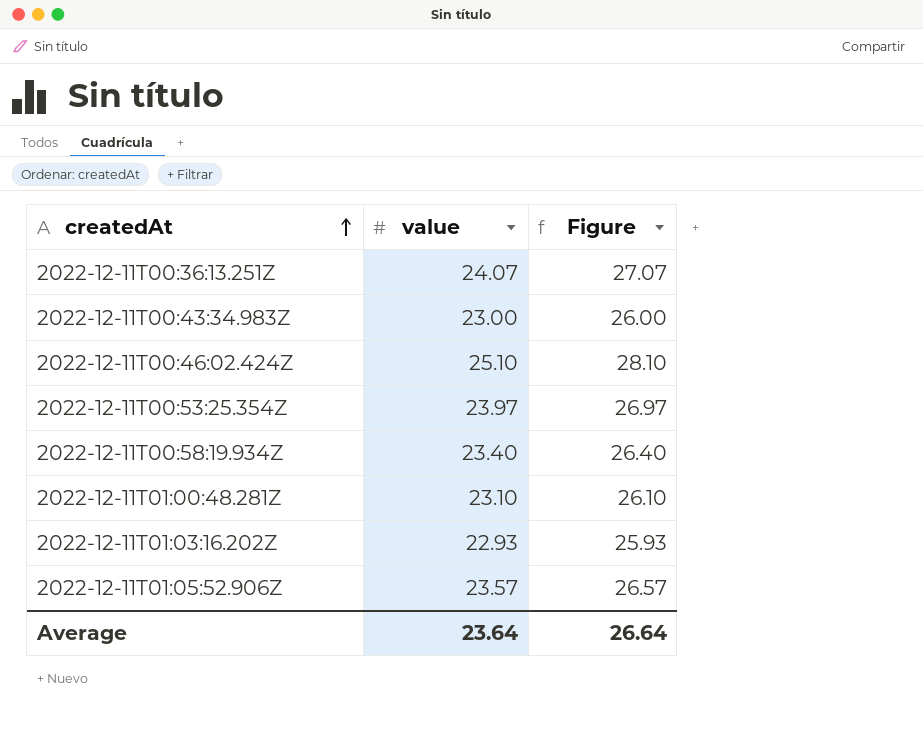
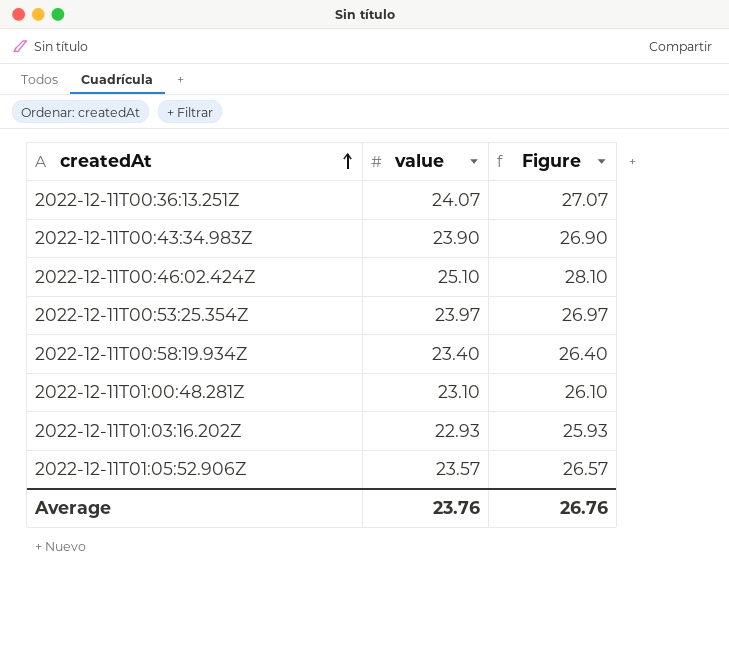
2022-12-11T00:43:34.983Z | value: 23.00 -> 23.90
2022-12-11T00:43:34.983Z | Figure: 26.00 -> 26.90
Average | value: 23.64 -> 23.76
Average | Figure: 26.64 -> 26.76

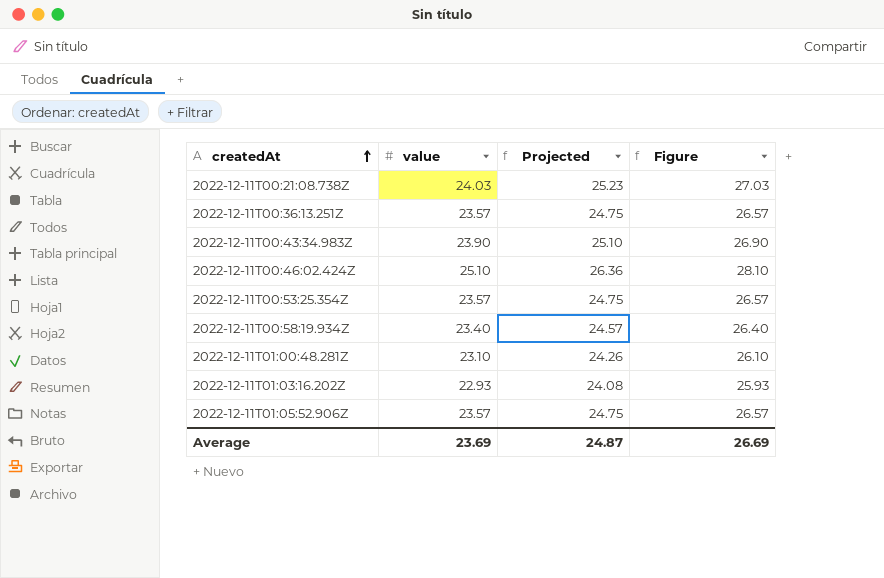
column Projected | formula: none -> [value] * 1.05
row 2022-12-11T00:21:08.738Z: none -> 24.03 | 25.23 | 27.03
2022-12-11T00:36:13.251Z | value: 24.07 -> 23.57
2022-12-11T00:36:13.251Z | Figure: 27.07 -> 26.57
2022-12-11T00:53:25.354Z | value: 23.97 -> 23.57
2022-12-11T00:53:25.354Z | Figure: 26.97 -> 26.57
Average | value: 23.76 -> 23.69
Average | Figure: 26.76 -> 26.69

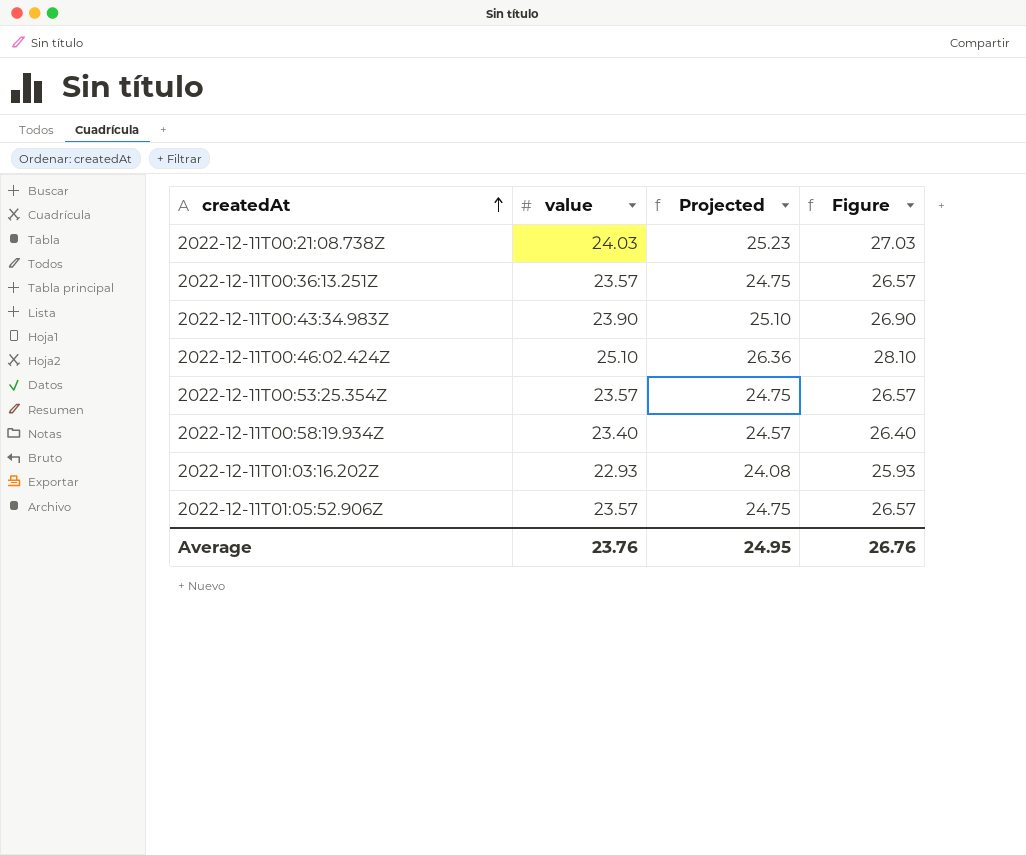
row 2022-12-11T01:00:48.281Z: 23.10 | 24.26 | 26.10 -> none
Average | value: 23.69 -> 23.76
Average | Projected: 24.87 -> 24.95
Average | Figure: 26.69 -> 26.76

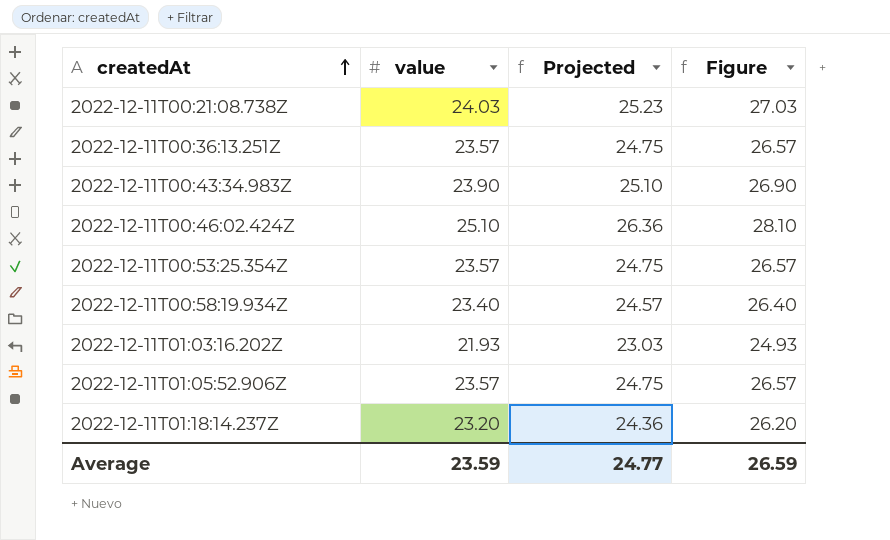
2022-12-11T01:03:16.202Z | value: 22.93 -> 21.93
2022-12-11T01:03:16.202Z | Projected: 24.08 -> 23.03
2022-12-11T01:03:16.202Z | Figure: 25.93 -> 24.93
row 2022-12-11T01:18:14.237Z: none -> 23.20 | 24.36 | 26.20
Average | value: 23.76 -> 23.59
Average | Projected: 24.95 -> 24.77
Average | Figure: 26.76 -> 26.59

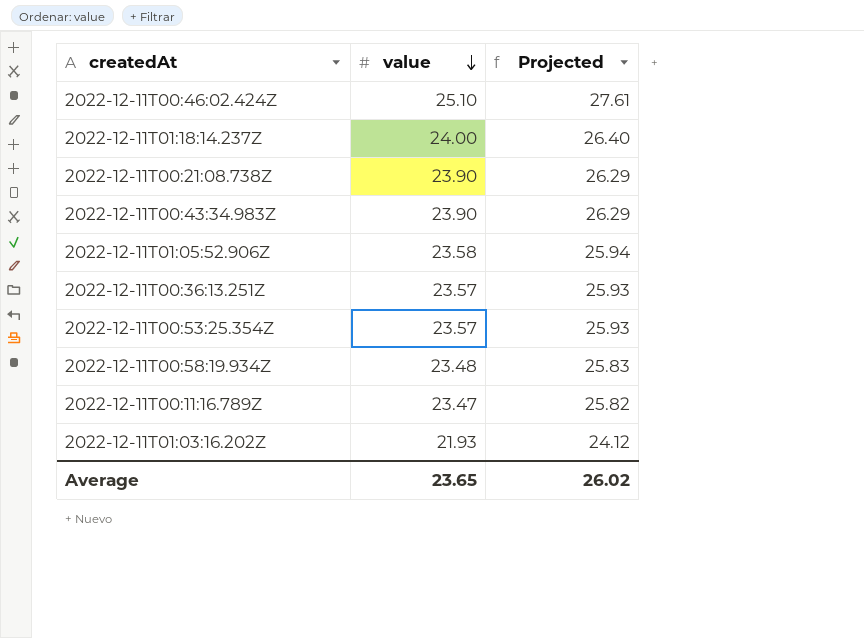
row order: createdAt ascending -> value descending
column Figure | formula: [value] + 3 -> none
column Projected | formula: [value] * 1.05 -> [value] * 1.1
2022-12-11T01:18:14.237Z | value: 23.20 -> 24.00
2022-12-11T00:21:08.738Z | value: 24.03 -> 23.90
2022-12-11T01:05:52.906Z | value: 23.57 -> 23.58
2022-12-11T00:58:19.934Z | value: 23.40 -> 23.48
row 2022-12-11T00:11:16.789Z: none -> 23.47 | 25.82
Average | value: 23.59 -> 23.65
Average | Projected: 24.77 -> 26.02

